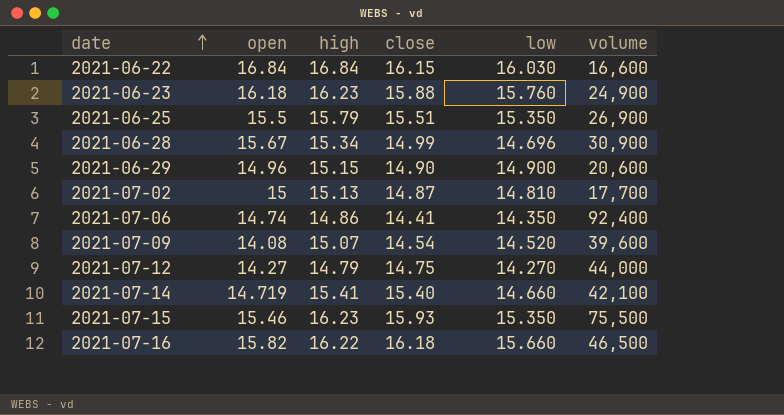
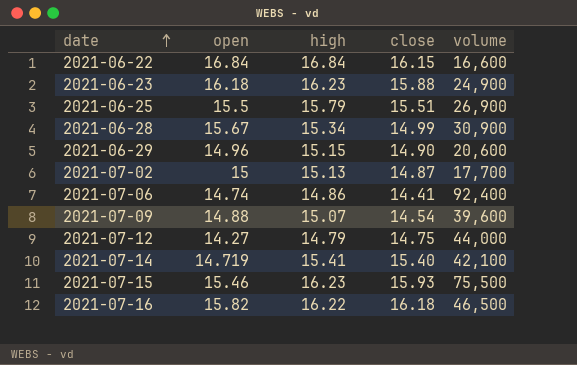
column low | position: 5 -> none
2021-07-09 | open: 14.08 -> 14.88

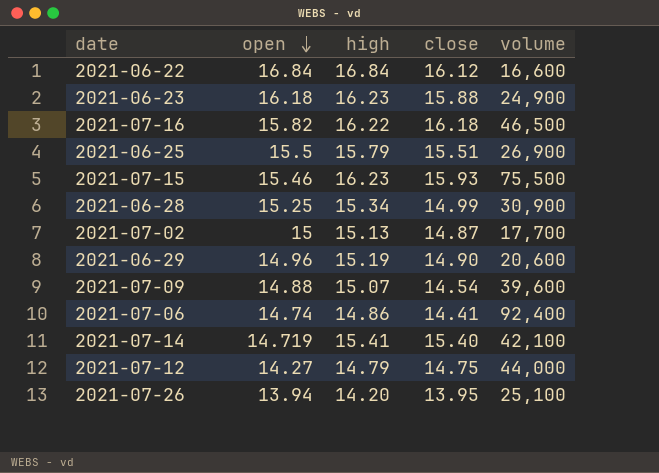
row order: date ascending -> open descending
2021-06-22 | close: 16.15 -> 16.12
2021-06-28 | open: 15.67 -> 15.25
2021-06-29 | high: 15.15 -> 15.19
row 2021-07-26: none -> 13.94 | 14.20 | 13.95 | 25,100

